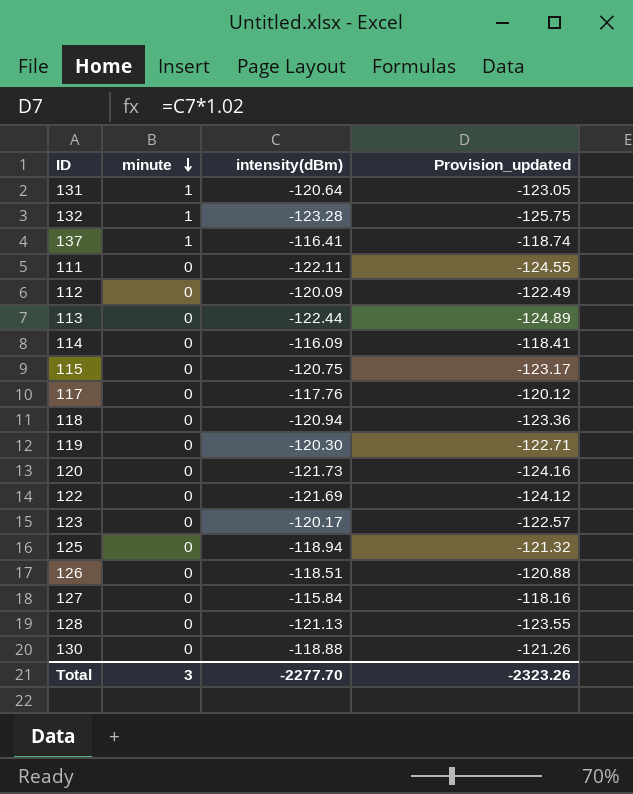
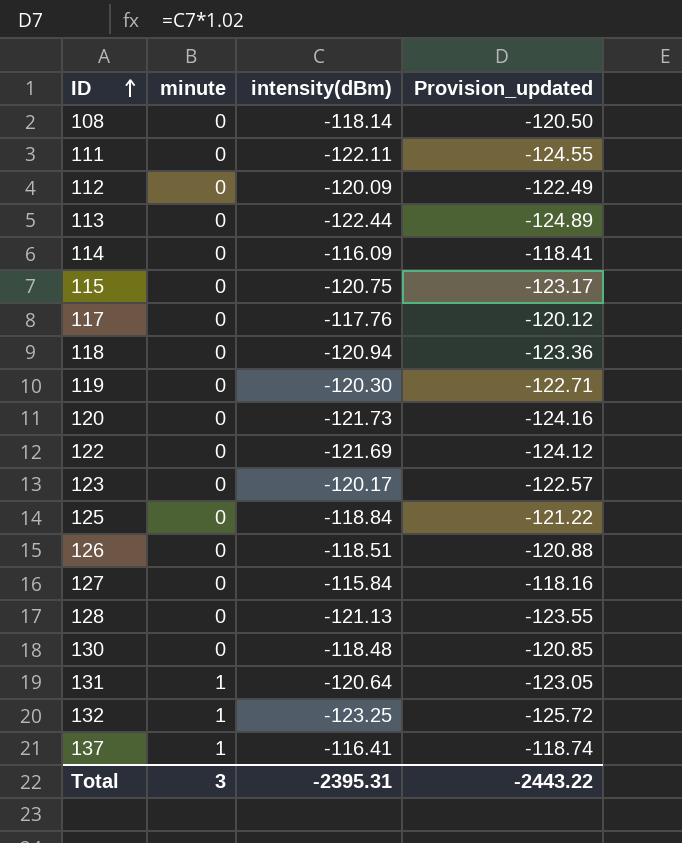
row order: minute descending -> ID ascending
row 108: none -> 0 | -118.14 | -120.50
125 | intensity(dBm): -118.94 -> -118.84
125 | Provision_updated: -121.32 -> -121.22
130 | intensity(dBm): -118.88 -> -118.48
130 | Provision_updated: -121.26 -> -120.85
132 | intensity(dBm): -123.28 -> -123.25
132 | Provision_updated: -125.75 -> -125.72
Total | intensity(dBm): -2277.70 -> -2395.31
Total | Provision_updated: -2323.26 -> -2443.22

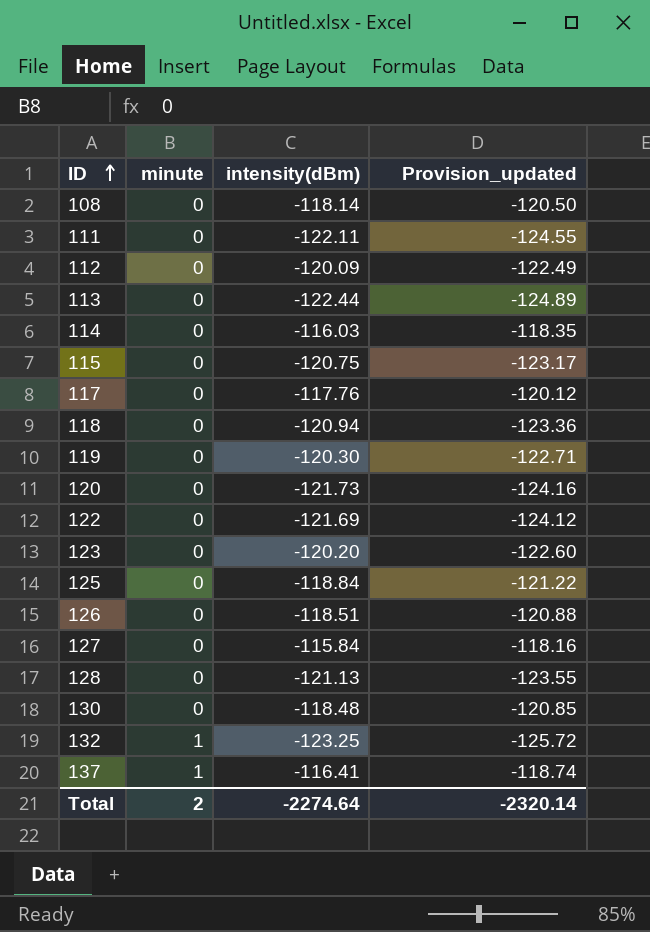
row 131: 1 | -120.64 | -123.05 -> none
114 | intensity(dBm): -116.09 -> -116.03
114 | Provision_updated: -118.41 -> -118.35
123 | intensity(dBm): -120.17 -> -120.20
123 | Provision_updated: -122.57 -> -122.60
Total | minute: 3 -> 2
Total | intensity(dBm): -2395.31 -> -2274.64
Total | Provision_updated: -2443.22 -> -2320.14

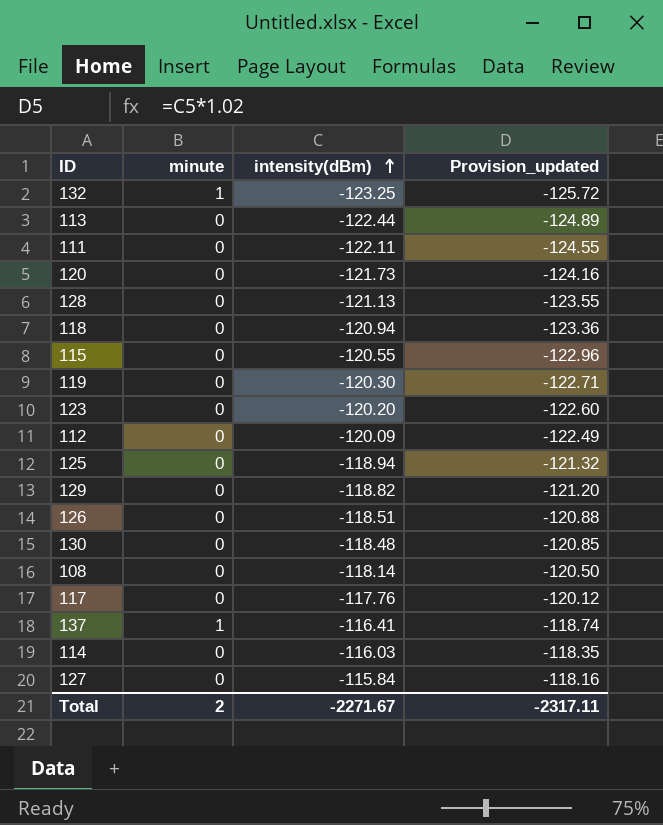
row order: ID ascending -> intensity(dBm) ascending
row 122: 0 | -121.69 | -124.12 -> none
115 | intensity(dBm): -120.75 -> -120.55
115 | Provision_updated: -123.17 -> -122.96
125 | intensity(dBm): -118.84 -> -118.94
125 | Provision_updated: -121.22 -> -121.32
row 129: none -> 0 | -118.82 | -121.20
Total | intensity(dBm): -2274.64 -> -2271.67
Total | Provision_updated: -2320.14 -> -2317.11

